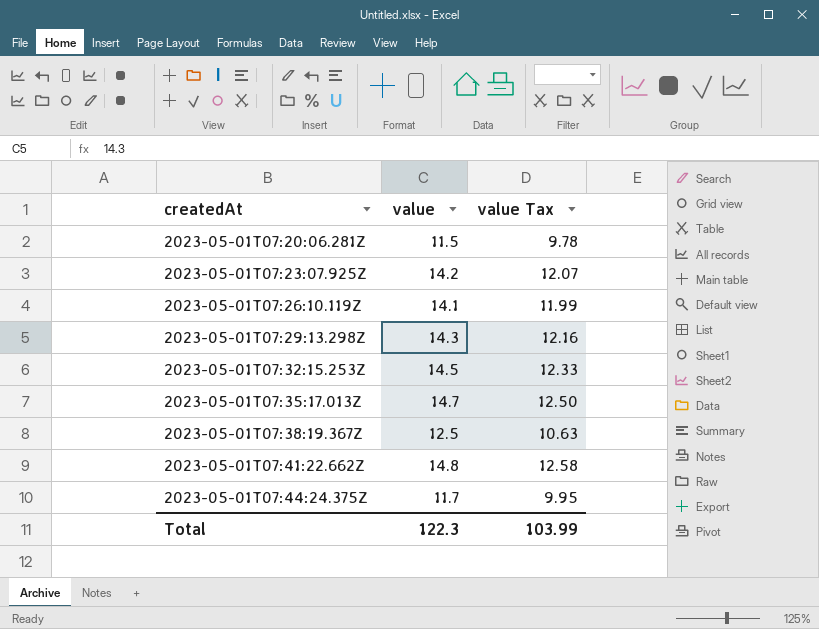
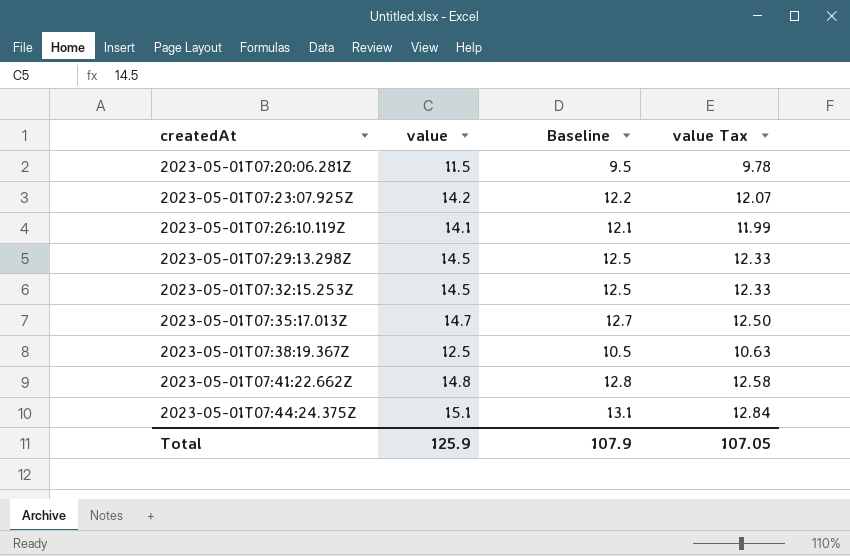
column Baseline | formula: none -> [value] - 2
2023-05-01T07:29:13.298Z | value: 14.3 -> 14.5
2023-05-01T07:29:13.298Z | value Tax: 12.16 -> 12.33
2023-05-01T07:44:24.375Z | value: 11.7 -> 15.1
2023-05-01T07:44:24.375Z | value Tax: 9.95 -> 12.84
Total | value: 122.3 -> 125.9
Total | value Tax: 103.99 -> 107.05

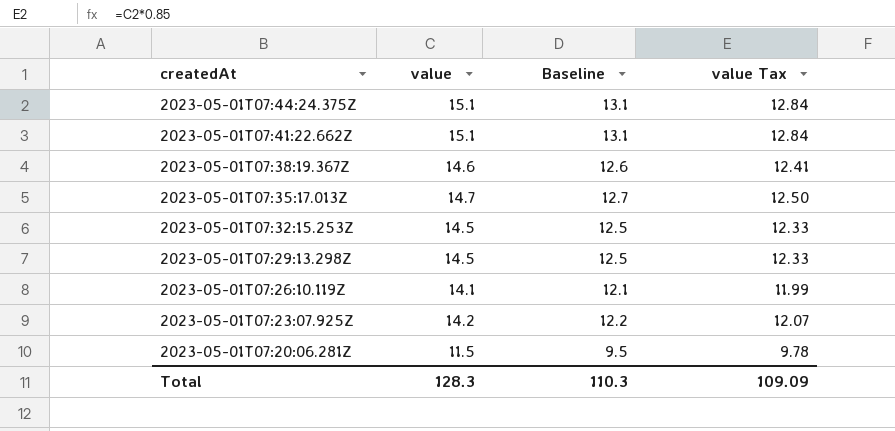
row order: createdAt ascending -> createdAt descending
2023-05-01T07:41:22.662Z | value: 14.8 -> 15.1
2023-05-01T07:41:22.662Z | Baseline: 12.8 -> 13.1
2023-05-01T07:41:22.662Z | value Tax: 12.58 -> 12.84
2023-05-01T07:38:19.367Z | value: 12.5 -> 14.6
2023-05-01T07:38:19.367Z | Baseline: 10.5 -> 12.6
2023-05-01T07:38:19.367Z | value Tax: 10.63 -> 12.41
Total | value: 125.9 -> 128.3
Total | Baseline: 107.9 -> 110.3
Total | value Tax: 107.05 -> 109.09

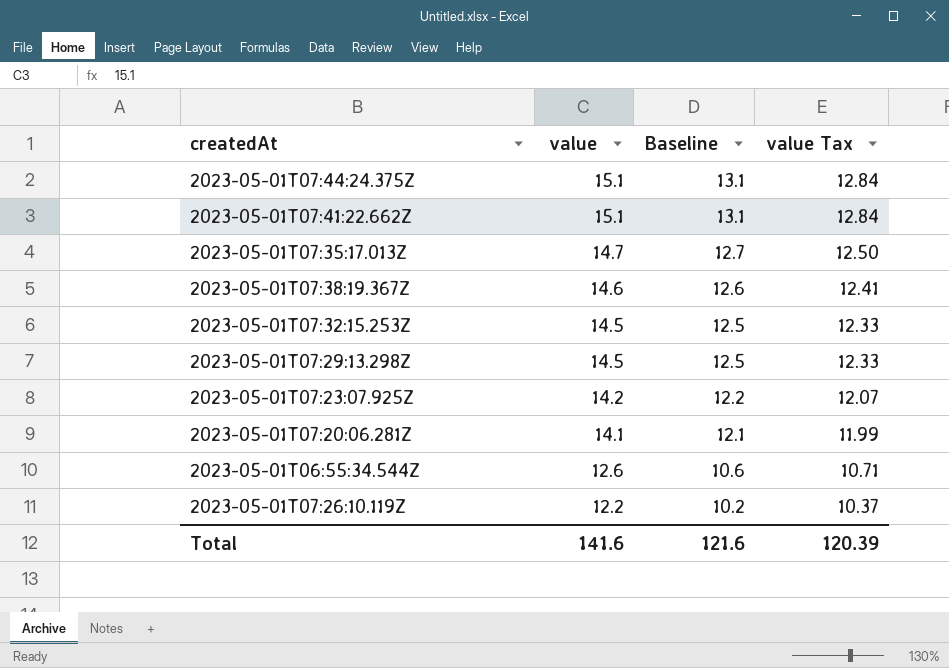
row order: createdAt descending -> value descending
2023-05-01T07:20:06.281Z | value: 11.5 -> 14.1
2023-05-01T07:20:06.281Z | Baseline: 9.5 -> 12.1
2023-05-01T07:20:06.281Z | value Tax: 9.78 -> 11.99
row 2023-05-01T06:55:34.544Z: none -> 12.6 | 10.6 | 10.71
2023-05-01T07:26:10.119Z | value: 14.1 -> 12.2
2023-05-01T07:26:10.119Z | Baseline: 12.1 -> 10.2
2023-05-01T07:26:10.119Z | value Tax: 11.99 -> 10.37
Total | value: 128.3 -> 141.6
Total | Baseline: 110.3 -> 121.6
Total | value Tax: 109.09 -> 120.39

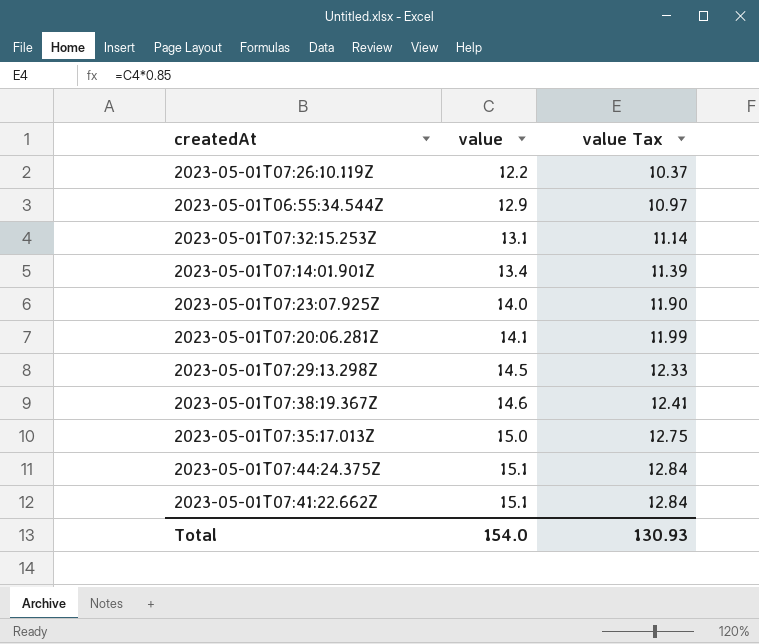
row order: value descending -> value ascending
column Baseline | formula: [value] - 2 -> none
2023-05-01T06:55:34.544Z | value: 12.6 -> 12.9
2023-05-01T06:55:34.544Z | value Tax: 10.71 -> 10.97
2023-05-01T07:32:15.253Z | value: 14.5 -> 13.1
2023-05-01T07:32:15.253Z | value Tax: 12.33 -> 11.14
row 2023-05-01T07:14:01.901Z: none -> 13.4 | 11.39
2023-05-01T07:23:07.925Z | value: 14.2 -> 14.0
2023-05-01T07:23:07.925Z | value Tax: 12.07 -> 11.90
2023-05-01T07:35:17.013Z | value: 14.7 -> 15.0
2023-05-01T07:35:17.013Z | value Tax: 12.50 -> 12.75
Total | value: 141.6 -> 154.0
Total | value Tax: 120.39 -> 130.93

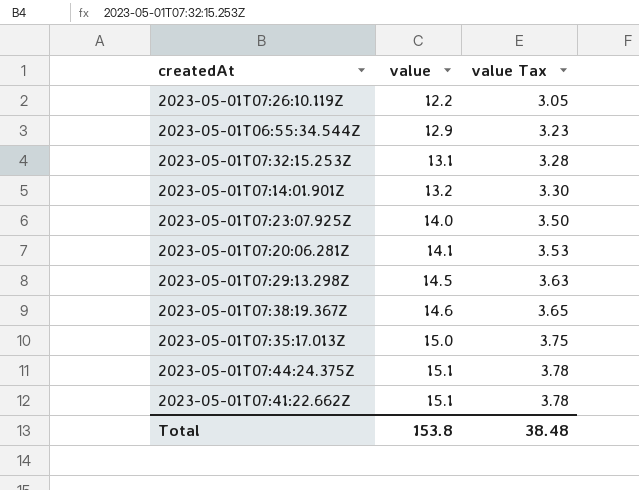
column value Tax | formula: [value] * 0.85 -> [value] * 0.25
2023-05-01T07:14:01.901Z | value: 13.4 -> 13.2
Total | value: 154.0 -> 153.8
Total | value Tax: 130.93 -> 38.48

